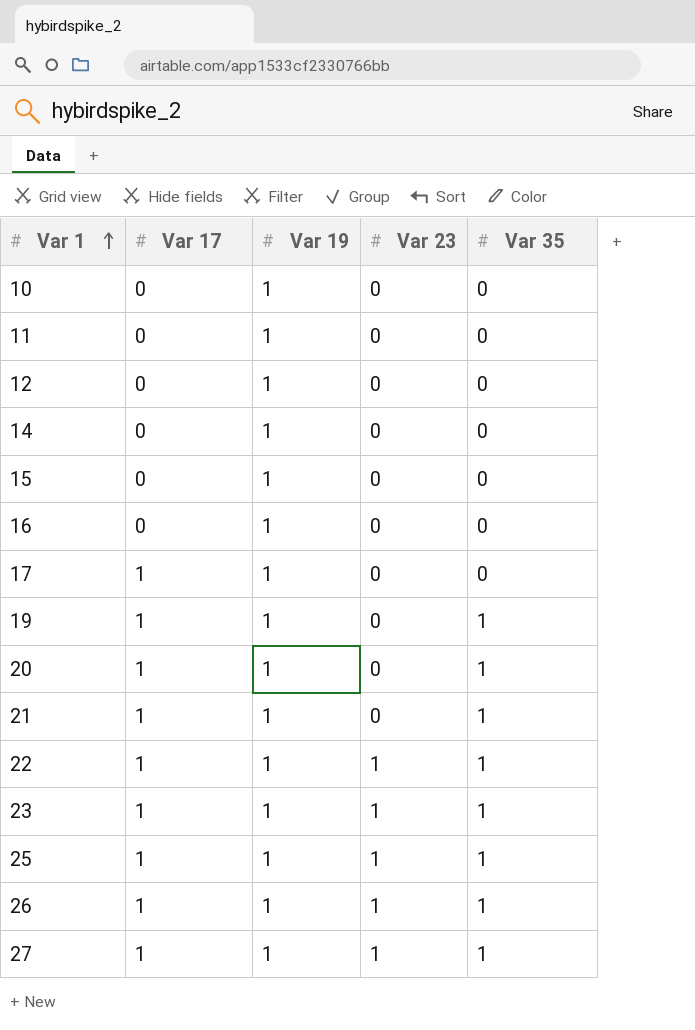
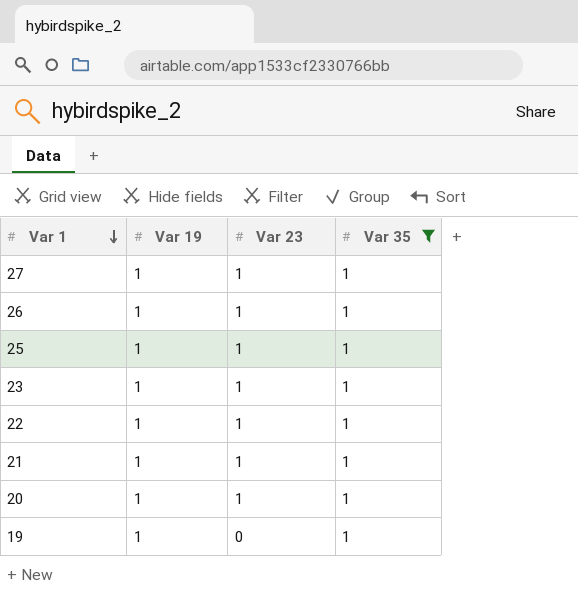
filter: none -> Var 35 = 1
row order: Var 1 ascending -> Var 1 descending
column Var 17 | position: 2 -> none
21 | Var 23: 0 -> 1
20 | Var 23: 0 -> 1

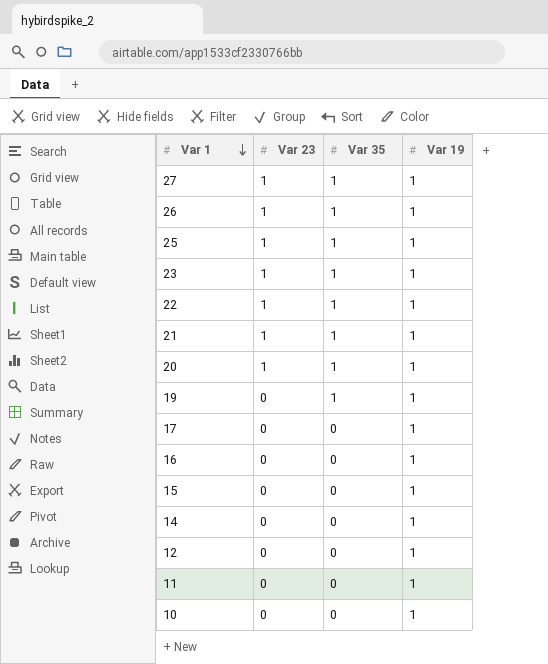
filter: Var 35 = 1 -> none
column Var 19 | position: 2 -> 4

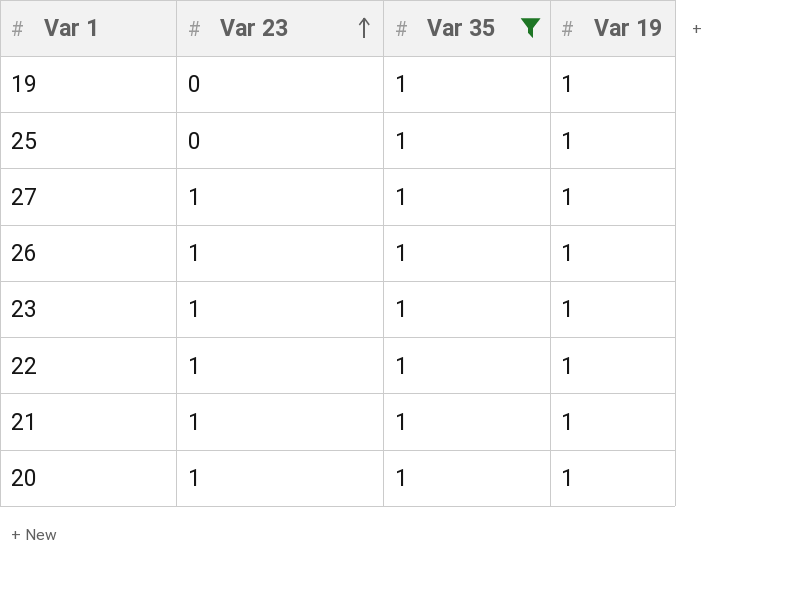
filter: none -> Var 35 = 1
row order: Var 1 descending -> Var 23 ascending
25 | Var 23: 1 -> 0

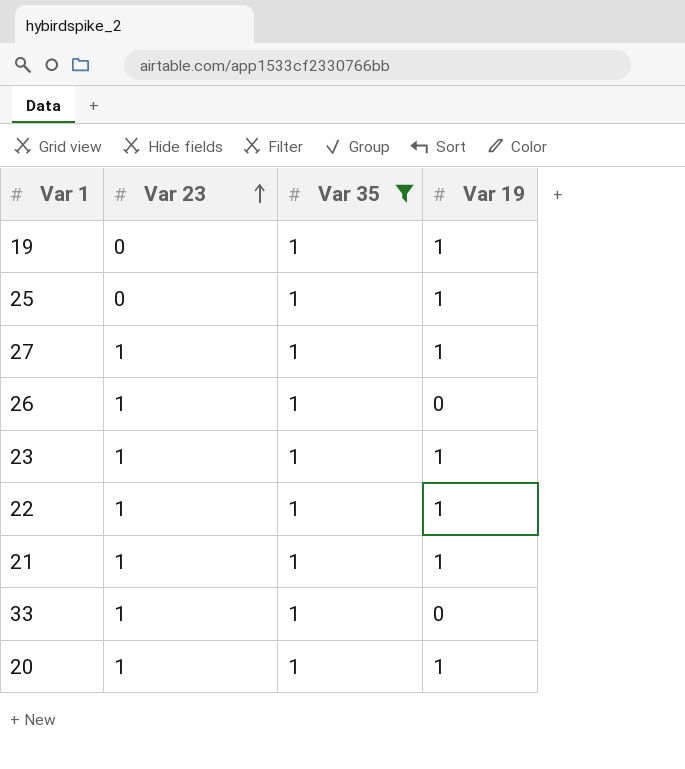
26 | Var 19: 1 -> 0
row 33: none -> 1 | 1 | 0

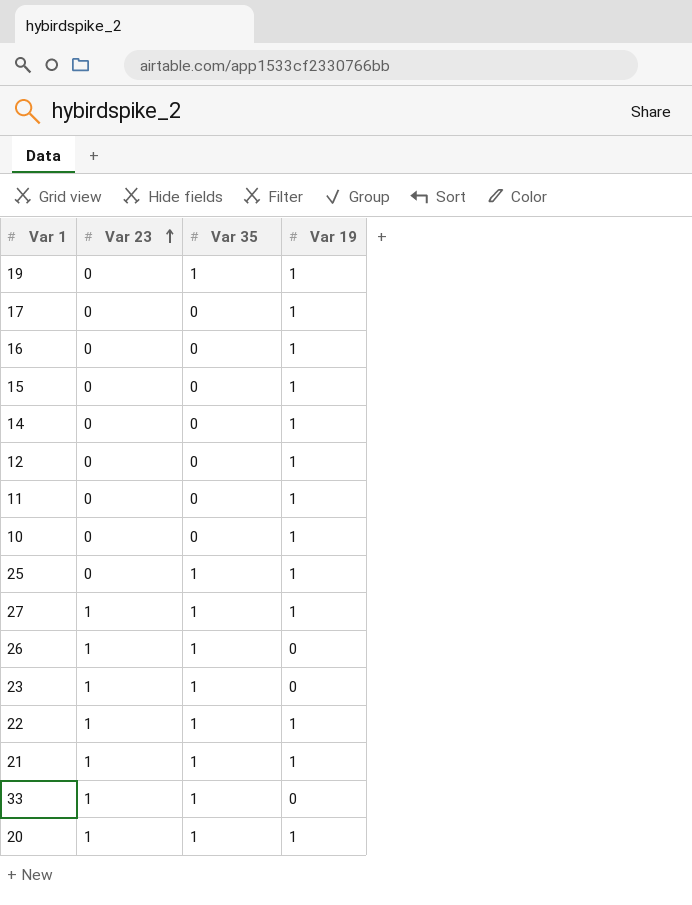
filter: Var 35 = 1 -> none
23 | Var 19: 1 -> 0

